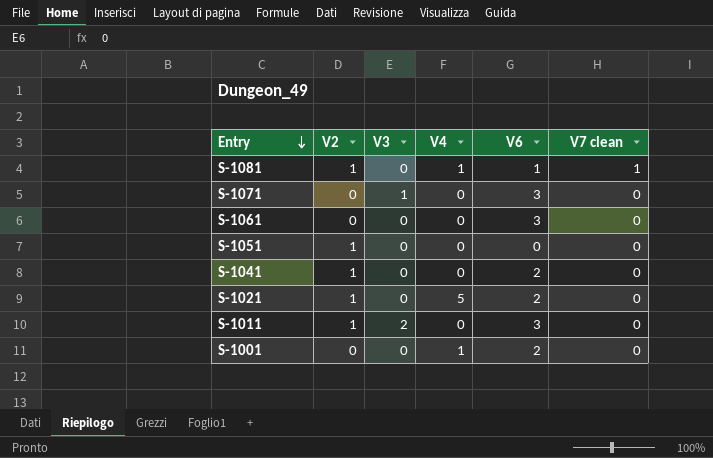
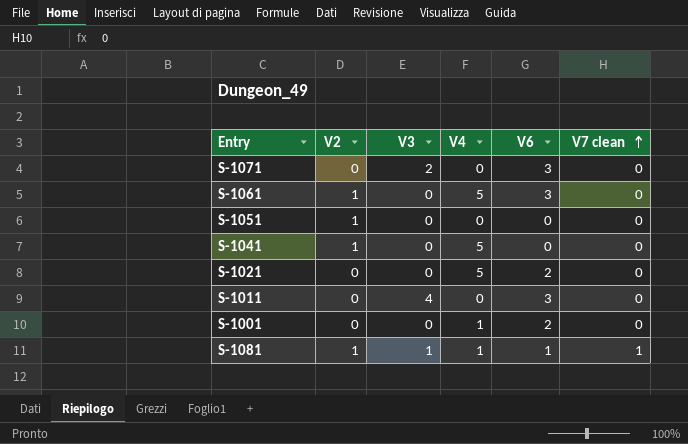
row order: Entry descending -> V7 clean ascending
S-1071 | V3: 1 -> 2
S-1061 | V2: 0 -> 1
S-1061 | V4: 0 -> 5
S-1041 | V4: 0 -> 5
S-1041 | V6: 2 -> 0
S-1021 | V2: 1 -> 0
S-1011 | V2: 1 -> 0
S-1011 | V3: 2 -> 4
S-1081 | V3: 0 -> 1

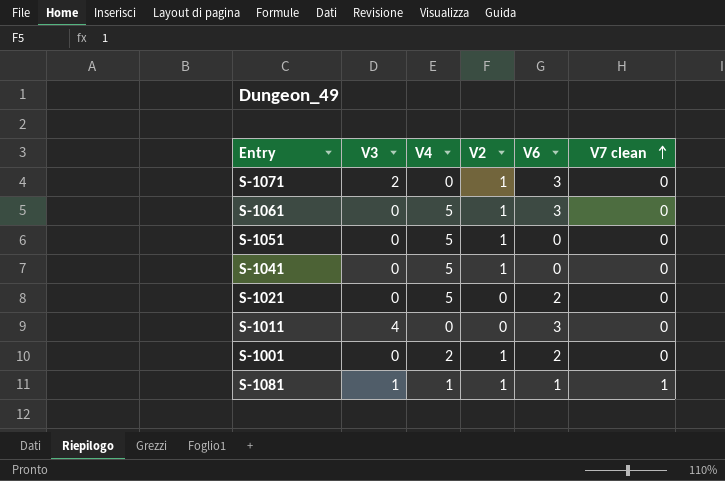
column V2 | position: 2 -> 4
S-1071 | V2: 0 -> 1
S-1051 | V4: 0 -> 5
S-1001 | V4: 1 -> 2
S-1001 | V2: 0 -> 1

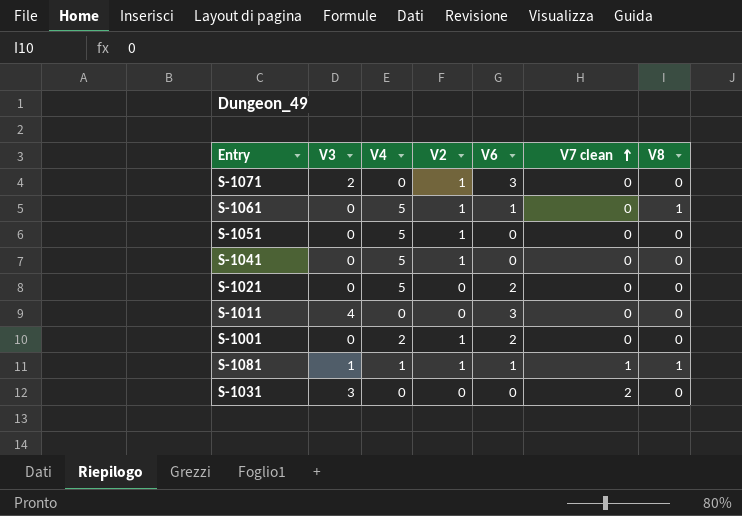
column V8 | position: none -> 7
S-1061 | V6: 3 -> 1
row S-1031: none -> 3 | 0 | 0 | 0 | 2 | 0

